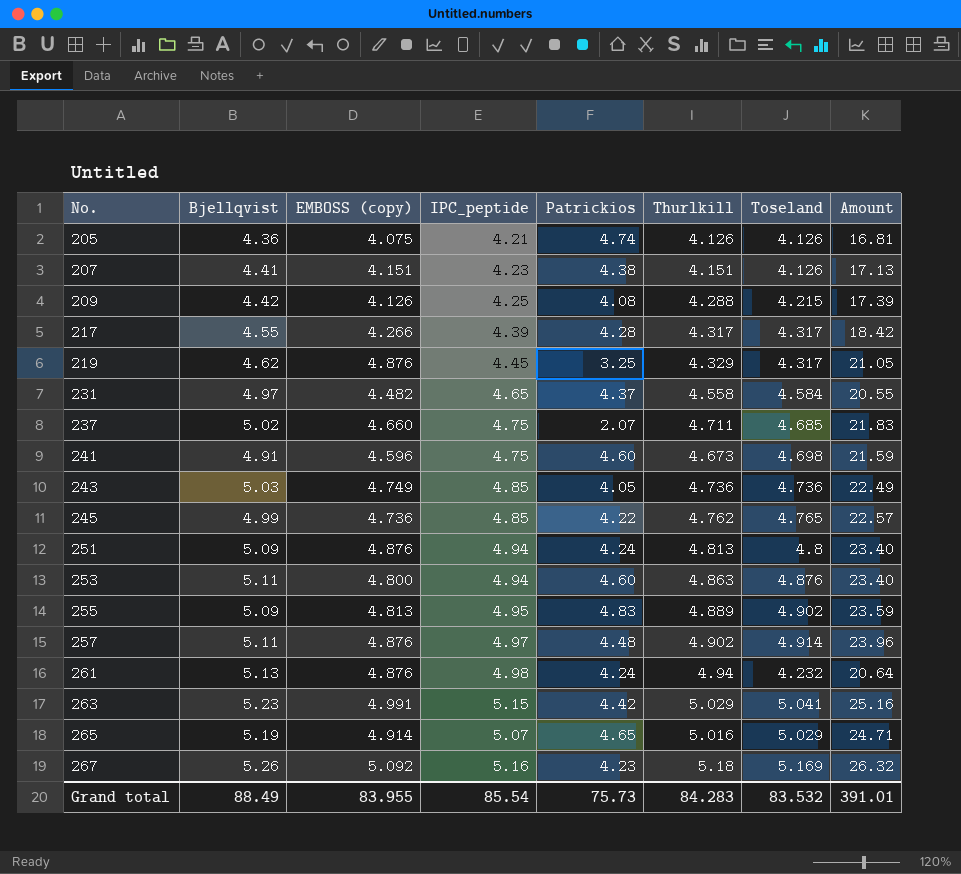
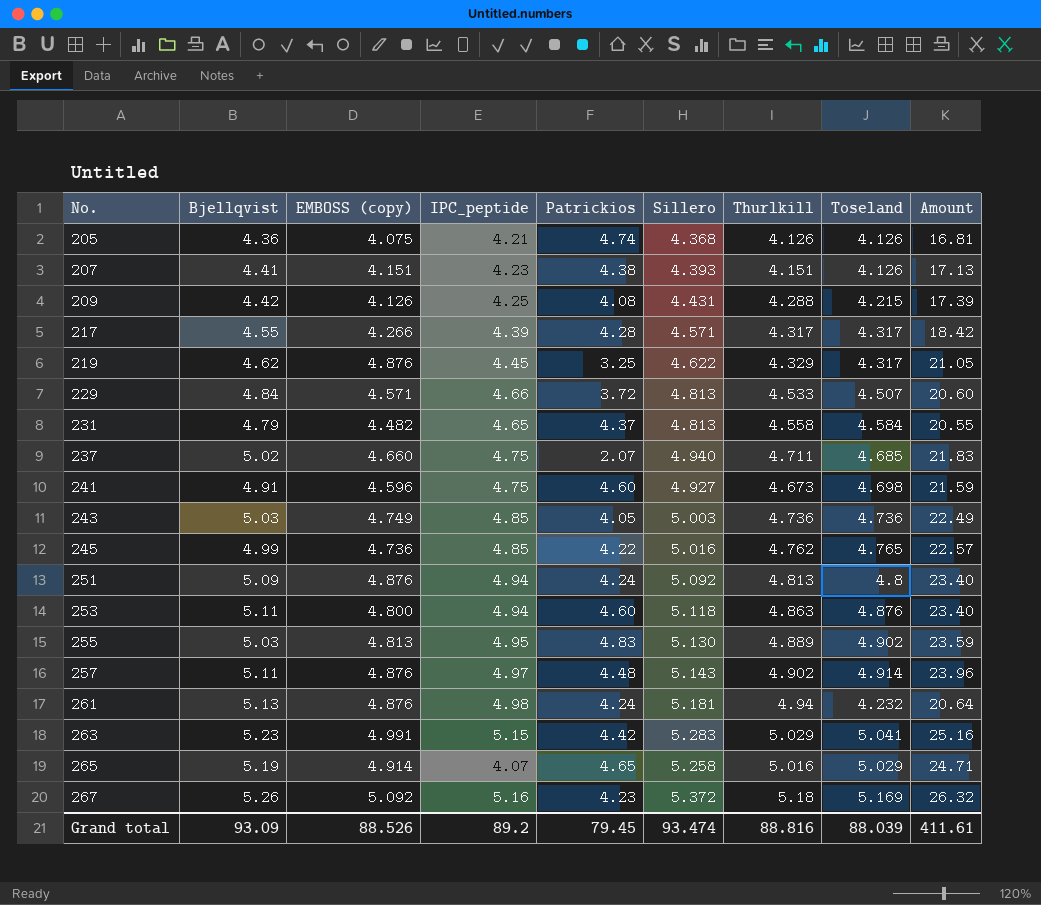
column Sillero | position: none -> 6
row 229: none -> 4.84 | 4.571 | 4.66 | 3.72 | 4.813 | 4.533 | 4.507 | 20.60
231 | Bjellqvist: 4.97 -> 4.79
255 | Bjellqvist: 5.09 -> 5.03
265 | IPC_peptide: 5.07 -> 4.07
Grand total | Bjellqvist: 88.49 -> 93.09
Grand total | EMBOSS (copy): 83.955 -> 88.526
Grand total | IPC_peptide: 85.54 -> 89.2
Grand total | Patrickios: 75.73 -> 79.45
Grand total | Thurlkill: 84.283 -> 88.816
Grand total | Toseland: 83.532 -> 88.039
Grand total | Amount: 391.01 -> 411.61

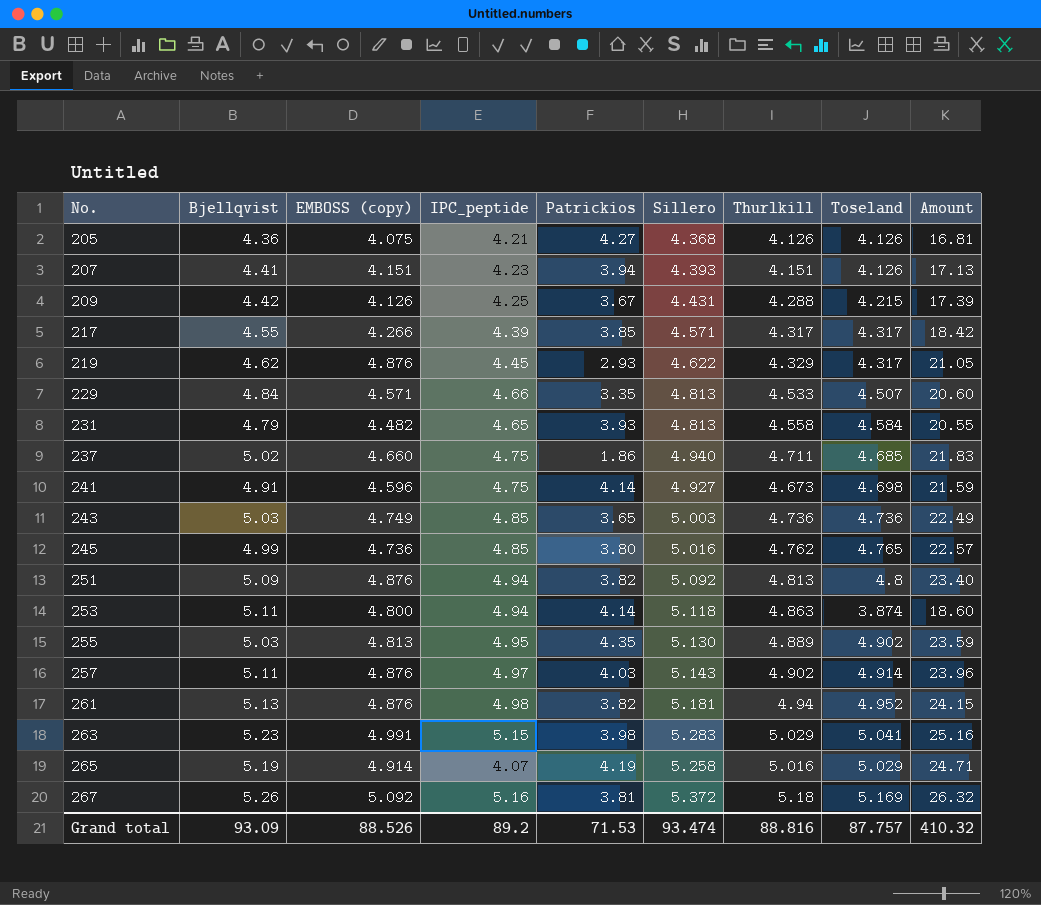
205 | Patrickios: 4.74 -> 4.27
207 | Patrickios: 4.38 -> 3.94
209 | Patrickios: 4.08 -> 3.67
217 | Patrickios: 4.28 -> 3.85
219 | Patrickios: 3.25 -> 2.93
229 | Patrickios: 3.72 -> 3.35
231 | Patrickios: 4.37 -> 3.93
237 | Patrickios: 2.07 -> 1.86
241 | Patrickios: 4.60 -> 4.14
243 | Patrickios: 4.05 -> 3.65
245 | Patrickios: 4.22 -> 3.80
251 | Patrickios: 4.24 -> 3.82
253 | Patrickios: 4.60 -> 4.14
253 | Toseland: 4.876 -> 3.874
253 | Amount: 23.40 -> 18.60
255 | Patrickios: 4.83 -> 4.35
257 | Patrickios: 4.48 -> 4.03
261 | Patrickios: 4.24 -> 3.82
261 | Toseland: 4.232 -> 4.952
261 | Amount: 20.64 -> 24.15
263 | Patrickios: 4.42 -> 3.98
265 | Patrickios: 4.65 -> 4.19
267 | Patrickios: 4.23 -> 3.81
Grand total | Patrickios: 79.45 -> 71.53
Grand total | Toseland: 88.039 -> 87.757
Grand total | Amount: 411.61 -> 410.32

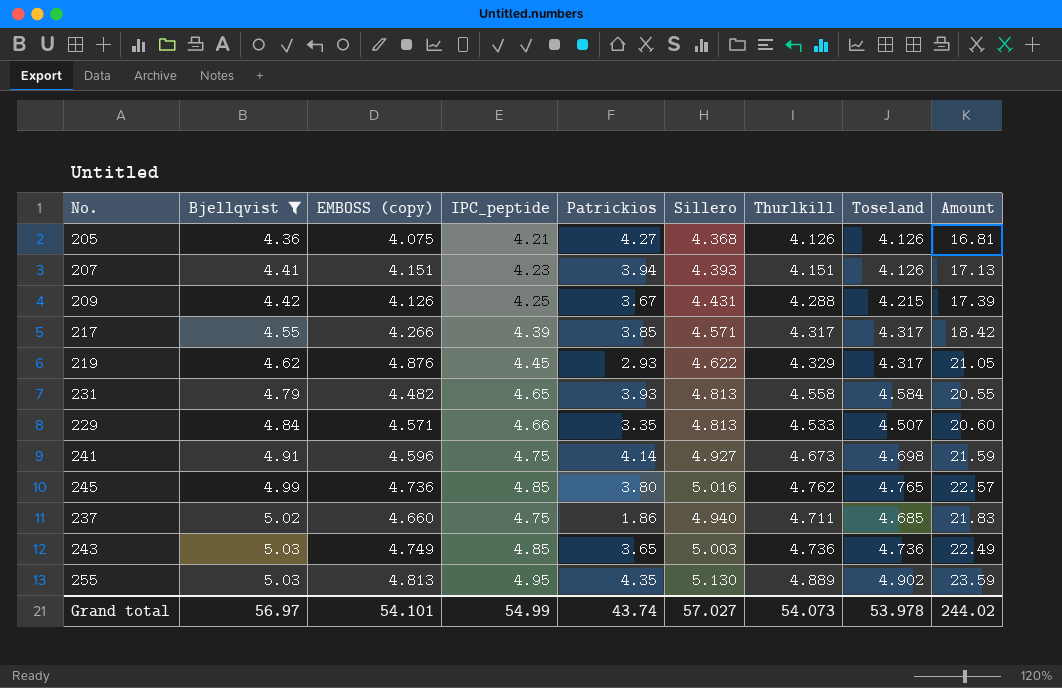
filter: none -> Bjellqvist <= 5.03
row order: No. ascending -> Bjellqvist ascending
Grand total | Bjellqvist: 93.09 -> 56.97
Grand total | EMBOSS (copy): 88.526 -> 54.101
Grand total | IPC_peptide: 89.2 -> 54.99
Grand total | Patrickios: 71.53 -> 43.74
Grand total | Sillero: 93.474 -> 57.027
Grand total | Thurlkill: 88.816 -> 54.073
Grand total | Toseland: 87.757 -> 53.978
Grand total | Amount: 410.32 -> 244.02

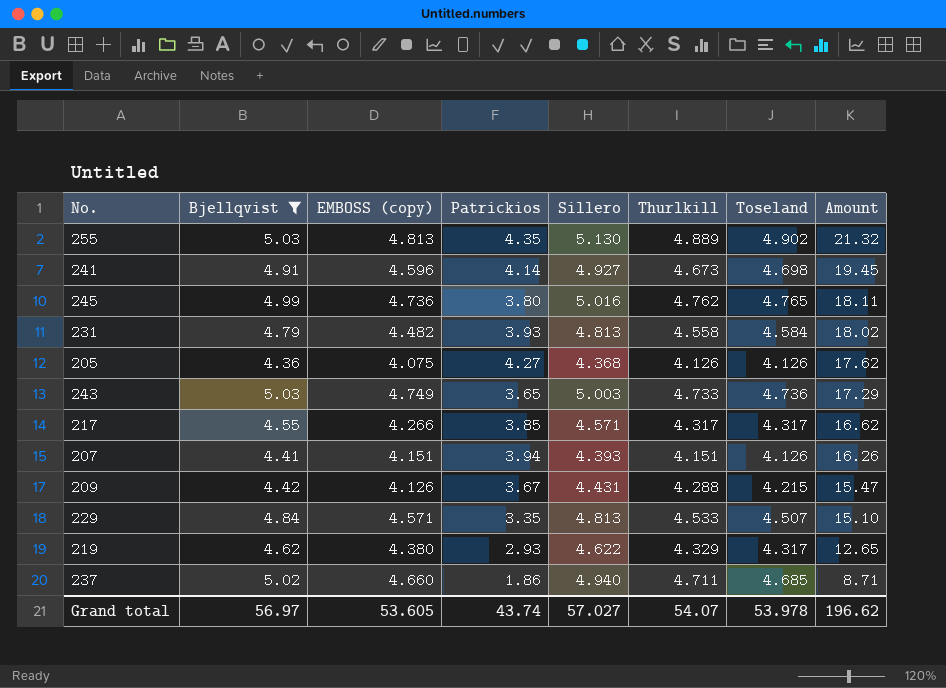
row order: Bjellqvist ascending -> Amount descending
column IPC_peptide | position: 4 -> none
column Amount | formula: [EMBOSS (copy)] * [Toseland] -> [Patrickios] * [Toseland]
243 | Thurlkill: 4.736 -> 4.733
219 | EMBOSS (copy): 4.876 -> 4.380
Grand total | EMBOSS (copy): 54.101 -> 53.605
Grand total | Thurlkill: 54.073 -> 54.07
Grand total | Amount: 244.02 -> 196.62

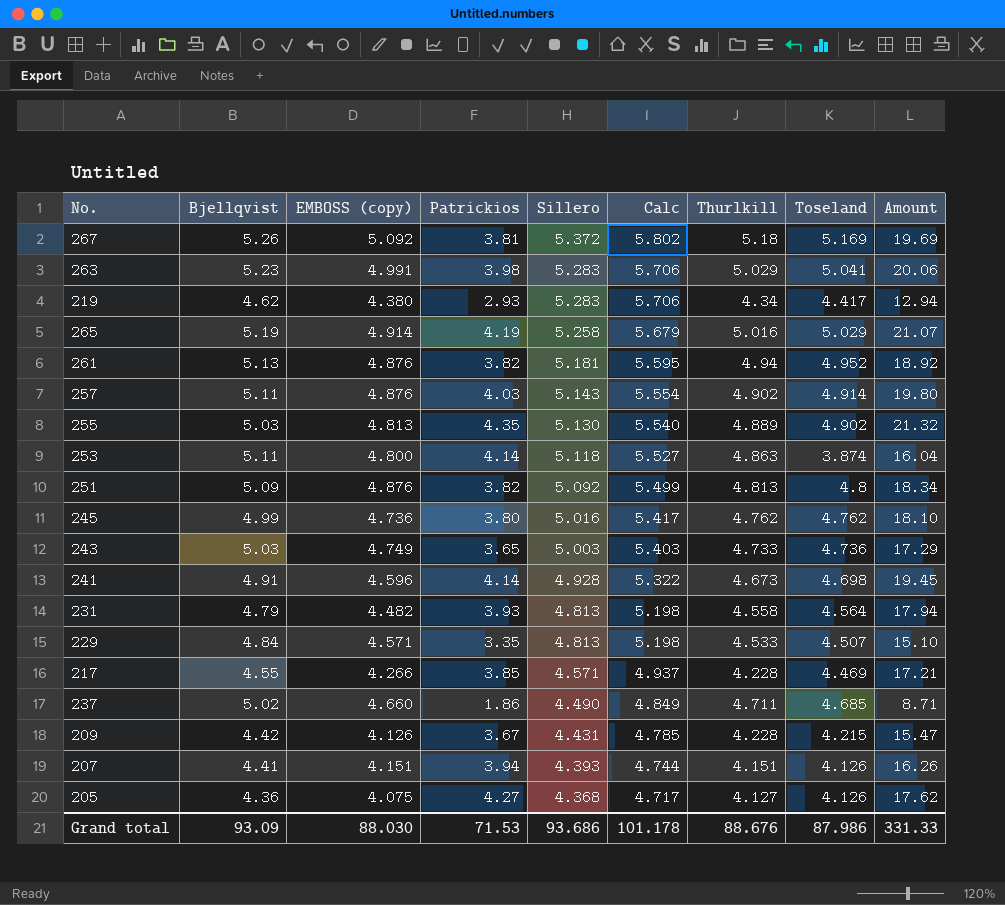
filter: Bjellqvist <= 5.03 -> none
row order: Amount descending -> Sillero descending
column Calc | formula: none -> [Sillero] * 1.08
219 | Sillero: 4.622 -> 5.283
219 | Thurlkill: 4.329 -> 4.34
219 | Toseland: 4.317 -> 4.417
219 | Amount: 12.65 -> 12.94
245 | Toseland: 4.765 -> 4.762
245 | Amount: 18.11 -> 18.10
241 | Sillero: 4.927 -> 4.928
231 | Toseland: 4.584 -> 4.564
231 | Amount: 18.02 -> 17.94
217 | Thurlkill: 4.317 -> 4.228
217 | Toseland: 4.317 -> 4.469
217 | Amount: 16.62 -> 17.21
237 | Sillero: 4.940 -> 4.490
209 | Thurlkill: 4.288 -> 4.228
205 | Thurlkill: 4.126 -> 4.127
Grand total | Bjellqvist: 56.97 -> 93.09
Grand total | EMBOSS (copy): 53.605 -> 88.030
Grand total | Patrickios: 43.74 -> 71.53
Grand total | Sillero: 57.027 -> 93.686
Grand total | Thurlkill: 54.07 -> 88.676
Grand total | Toseland: 53.978 -> 87.986
Grand total | Amount: 196.62 -> 331.33

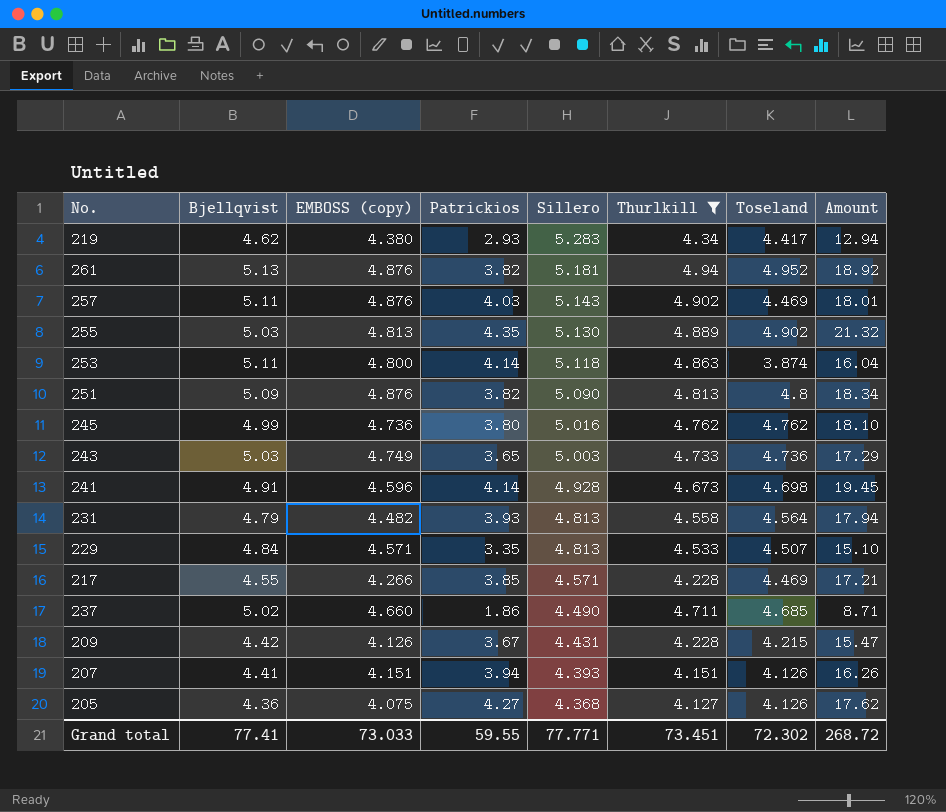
filter: none -> Thurlkill <= 4.94
column Calc | formula: [Sillero] * 1.08 -> none
257 | Toseland: 4.914 -> 4.469
257 | Amount: 19.80 -> 18.01
251 | Sillero: 5.092 -> 5.090
Grand total | Bjellqvist: 93.09 -> 77.41
Grand total | EMBOSS (copy): 88.030 -> 73.033
Grand total | Patrickios: 71.53 -> 59.55
Grand total | Sillero: 93.686 -> 77.771
Grand total | Thurlkill: 88.676 -> 73.451
Grand total | Toseland: 87.986 -> 72.302
Grand total | Amount: 331.33 -> 268.72

